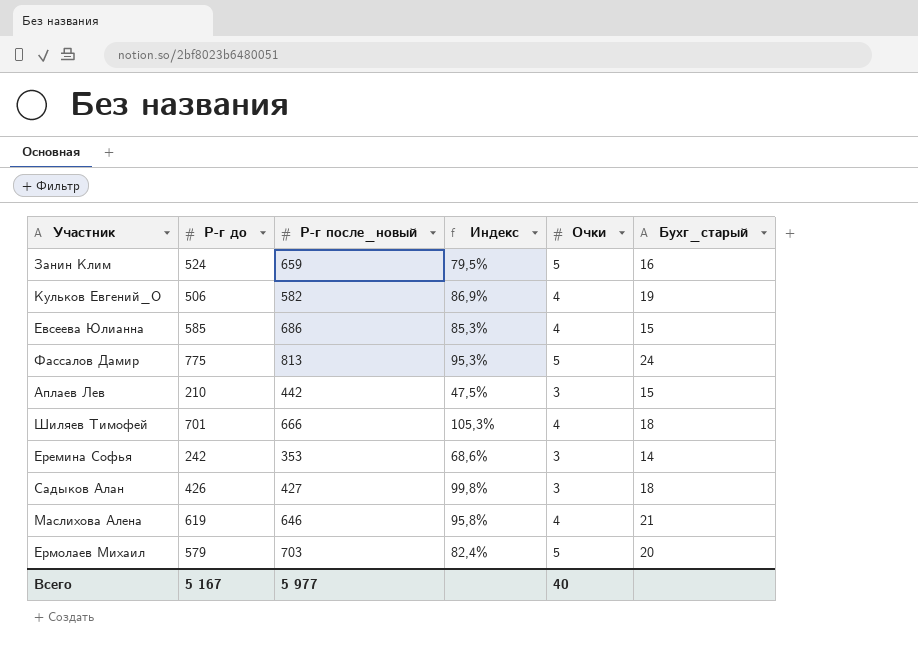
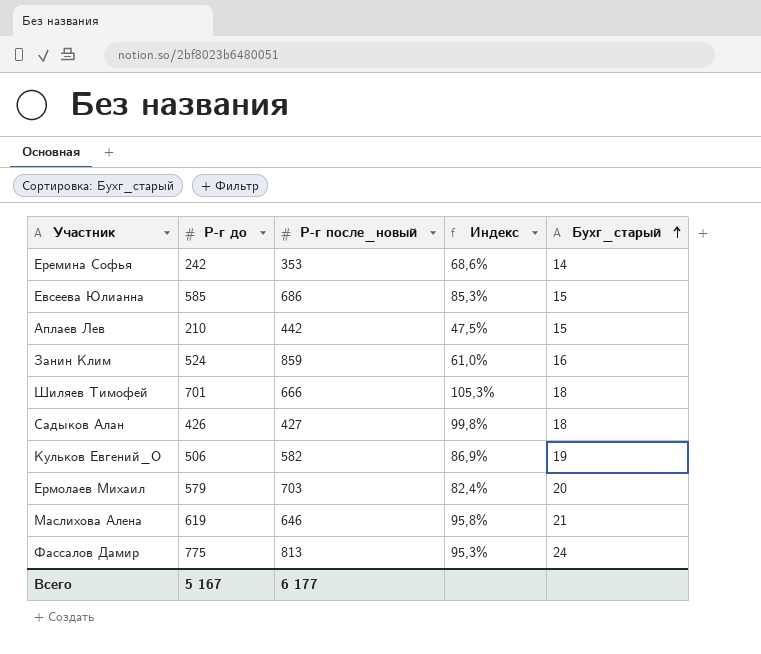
row order: none -> Бухг_старый ascending
column Очки | position: 5 -> none
Занин Клим | Р-г после_новый: 659 -> 859
Занин Клим | Индекс: 79,5% -> 61,0%
Всего | Р-г после_новый: 5 977 -> 6 177

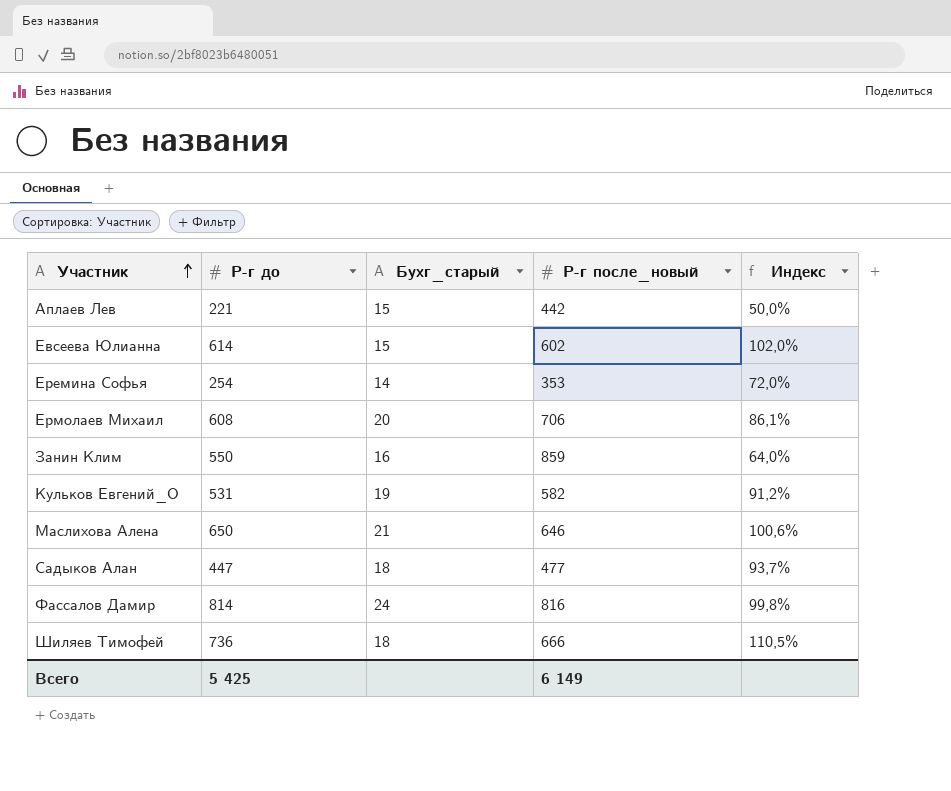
row order: Бухг_старый ascending -> Участник ascending
column Бухг_старый | position: 5 -> 3
Аплаев Лев | Р-г до: 210 -> 221
Аплаев Лев | Индекс: 47,5% -> 50,0%
Евсеева Юлианна | Р-г до: 585 -> 614
Евсеева Юлианна | Р-г после_новый: 686 -> 602
Евсеева Юлианна | Индекс: 85,3% -> 102,0%
Еремина Софья | Р-г до: 242 -> 254
Еремина Софья | Индекс: 68,6% -> 72,0%
Ермолаев Михаил | Р-г до: 579 -> 608
Ермолаев Михаил | Р-г после_новый: 703 -> 706
Ермолаев Михаил | Индекс: 82,4% -> 86,1%
Занин Клим | Р-г до: 524 -> 550
Занин Клим | Индекс: 61,0% -> 64,0%
Кульков Евгений_О | Р-г до: 506 -> 531
Кульков Евгений_О | Индекс: 86,9% -> 91,2%
Маслихова Алена | Р-г до: 619 -> 650
Маслихова Алена | Индекс: 95,8% -> 100,6%
Садыков Алан | Р-г до: 426 -> 447
Садыков Алан | Р-г после_новый: 427 -> 477
Садыков Алан | Индекс: 99,8% -> 93,7%
Фассалов Дамир | Р-г до: 775 -> 814
Фассалов Дамир | Р-г после_новый: 813 -> 816
Фассалов Дамир | Индекс: 95,3% -> 99,8%
Шиляев Тимофей | Р-г до: 701 -> 736
Шиляев Тимофей | Индекс: 105,3% -> 110,5%
Всего | Р-г до: 5 167 -> 5 425
Всего | Р-г после_новый: 6 177 -> 6 149

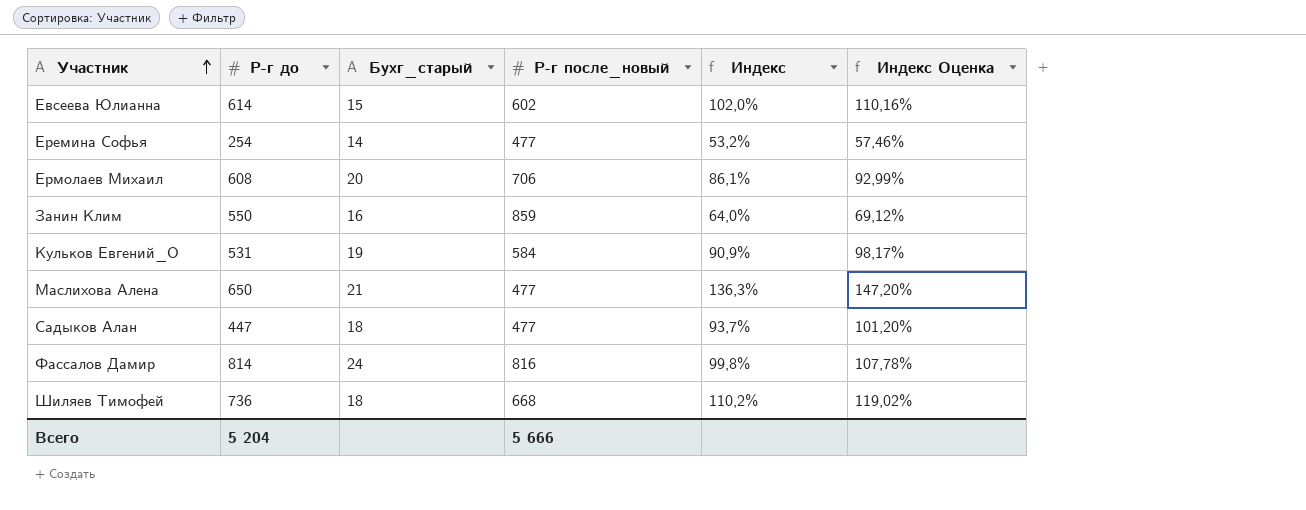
column Индекс Оценка | formula: none -> [Индекс] * 1,08
row Аплаев Лев: 221 | 15 | 442 | 50,0% -> none
Еремина Софья | Р-г после_новый: 353 -> 477
Еремина Софья | Индекс: 72,0% -> 53,2%
Кульков Евгений_О | Р-г после_новый: 582 -> 584
Кульков Евгений_О | Индекс: 91,2% -> 90,9%
Маслихова Алена | Р-г после_новый: 646 -> 477
Маслихова Алена | Индекс: 100,6% -> 136,3%
Шиляев Тимофей | Р-г после_новый: 666 -> 668
Шиляев Тимофей | Индекс: 110,5% -> 110,2%
Всего | Р-г до: 5 425 -> 5 204
Всего | Р-г после_новый: 6 149 -> 5 666

